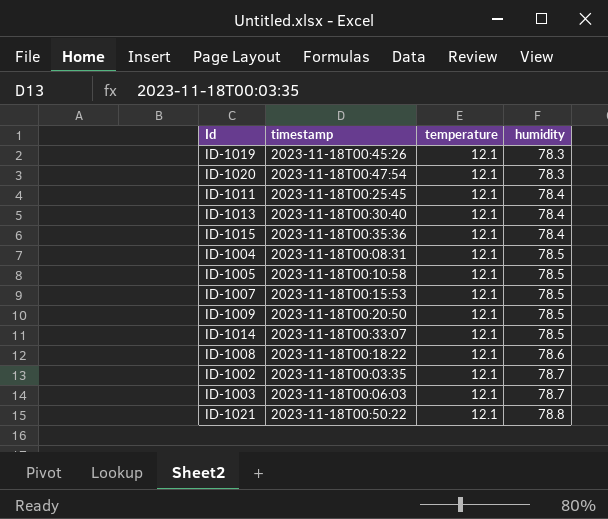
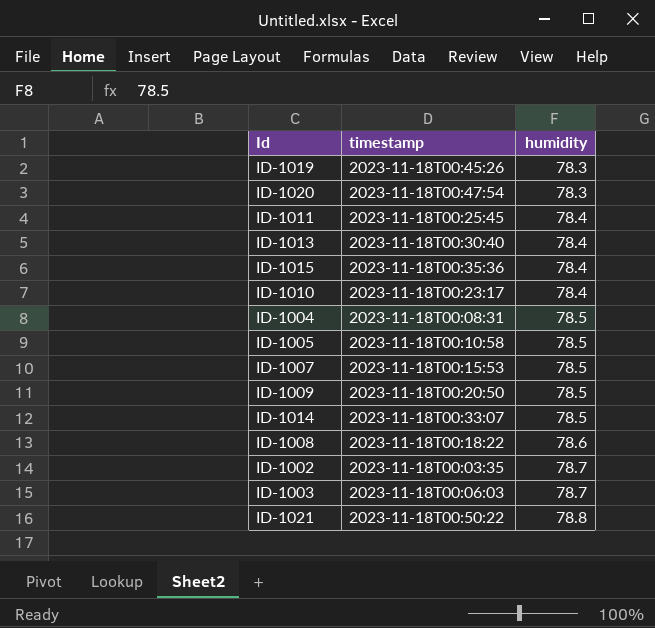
column temperature | position: 3 -> none
row ID-1010: none -> 2023-11-18T00:23:17 | 78.4

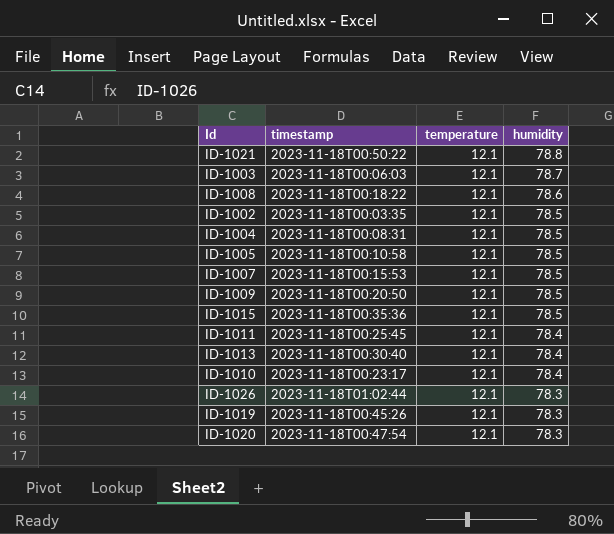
row order: humidity ascending -> humidity descending
column temperature | position: none -> 3
row ID-1014: 2023-11-18T00:33:07 | 78.5 -> none
ID-1002 | humidity: 78.7 -> 78.5
ID-1015 | humidity: 78.4 -> 78.5
row ID-1026: none -> 2023-11-18T01:02:44 | 12.1 | 78.3

